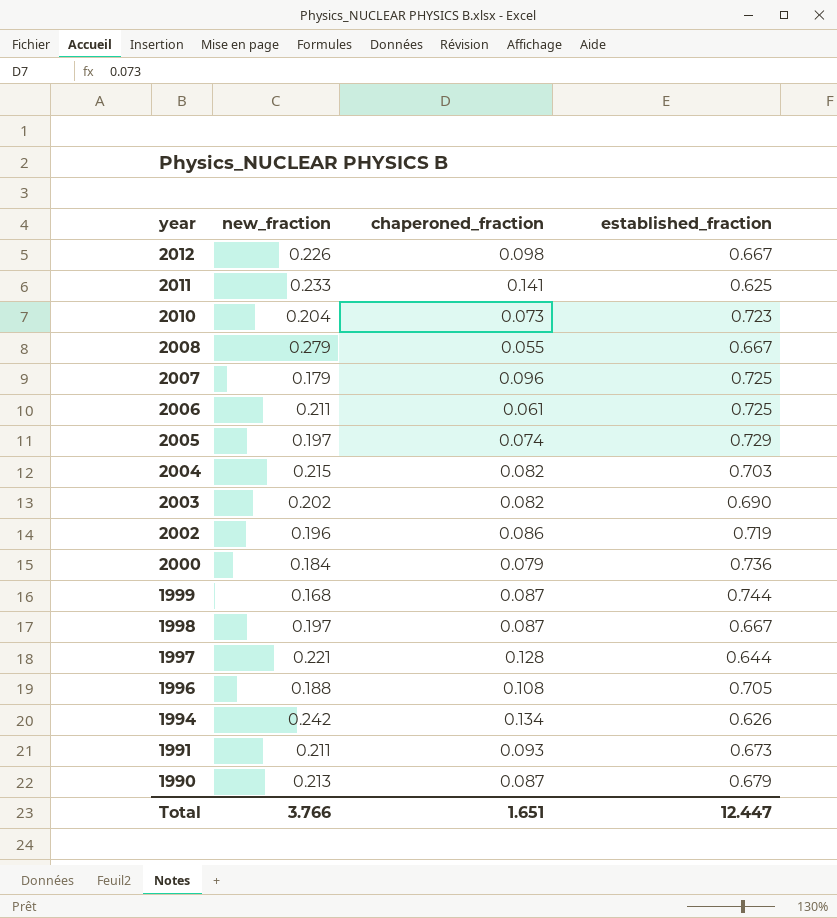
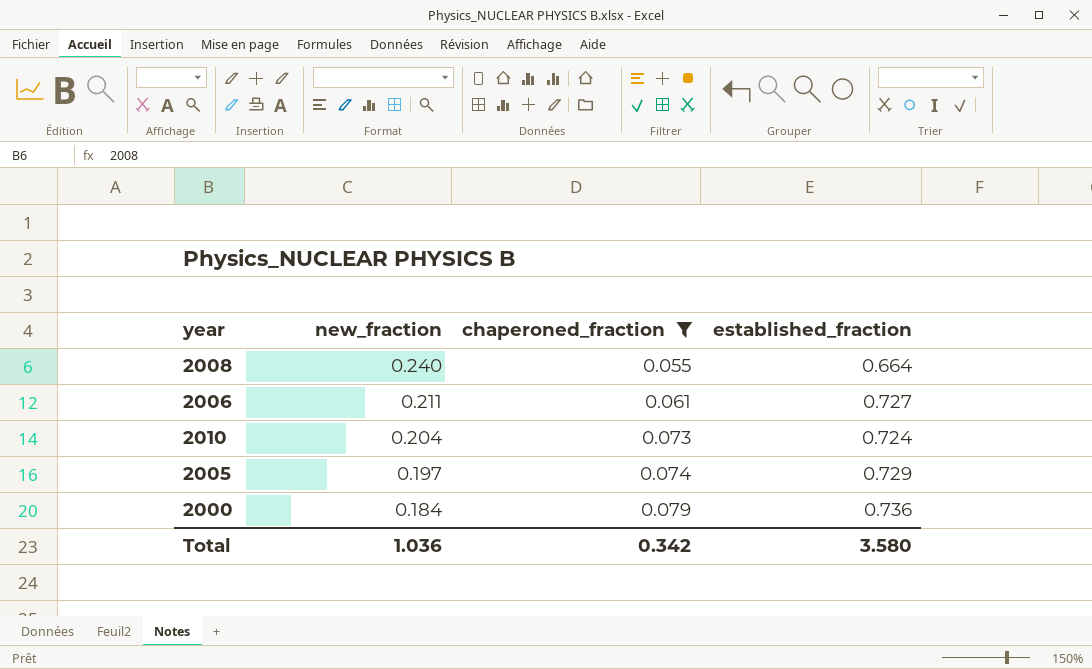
filter: none -> chaperoned_fraction <= 0.079
row order: year descending -> new_fraction descending
2008 | new_fraction: 0.279 -> 0.240
2008 | established_fraction: 0.667 -> 0.664
2006 | established_fraction: 0.725 -> 0.727
2010 | established_fraction: 0.723 -> 0.724
Total | new_fraction: 3.766 -> 1.036
Total | chaperoned_fraction: 1.651 -> 0.342
Total | established_fraction: 12.447 -> 3.580

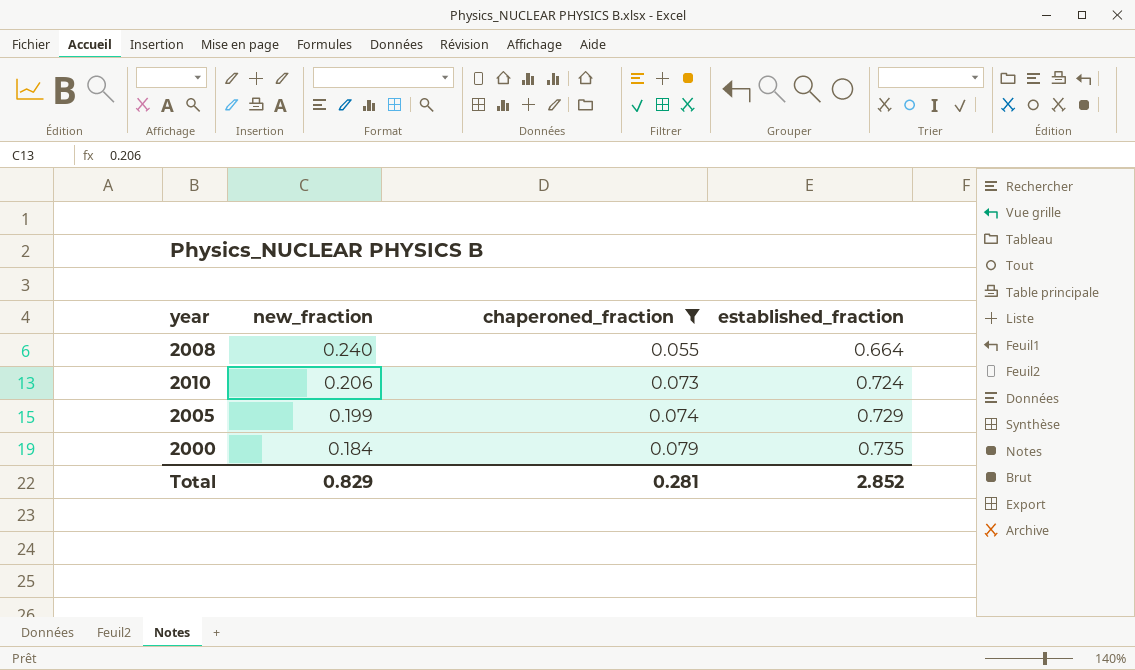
row 2006: 0.211 | 0.061 | 0.727 -> none
2010 | new_fraction: 0.204 -> 0.206
2005 | new_fraction: 0.197 -> 0.199
2000 | established_fraction: 0.736 -> 0.735
Total | new_fraction: 1.036 -> 0.829
Total | chaperoned_fraction: 0.342 -> 0.281
Total | established_fraction: 3.580 -> 2.852

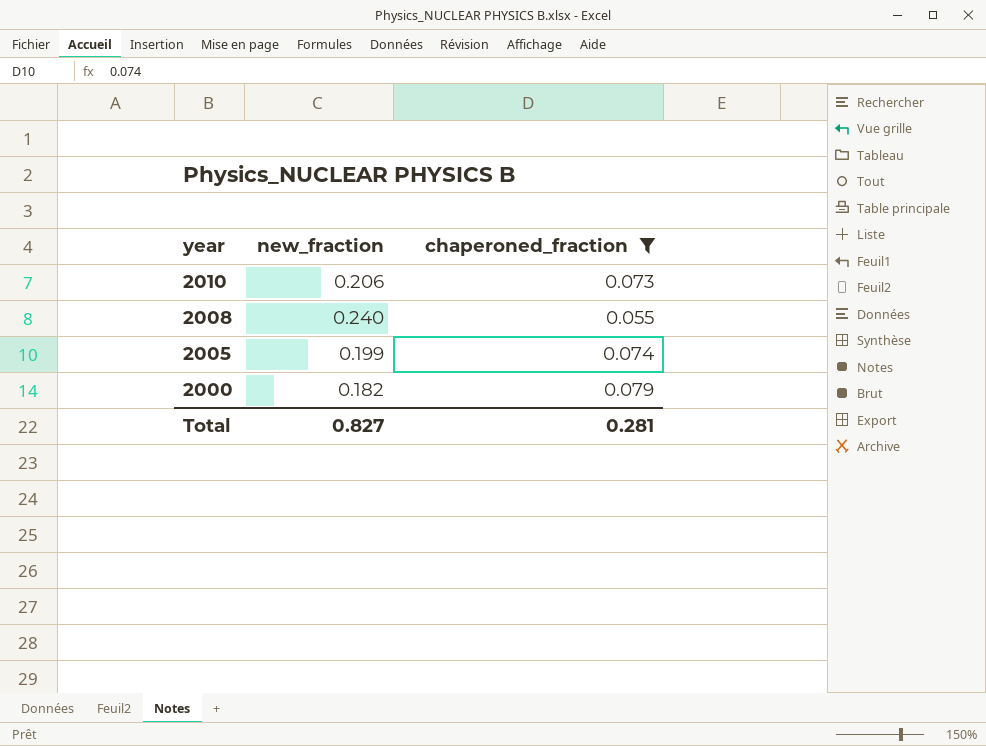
row order: new_fraction descending -> year descending
column established_fraction | position: 4 -> none
2000 | new_fraction: 0.184 -> 0.182
Total | new_fraction: 0.829 -> 0.827

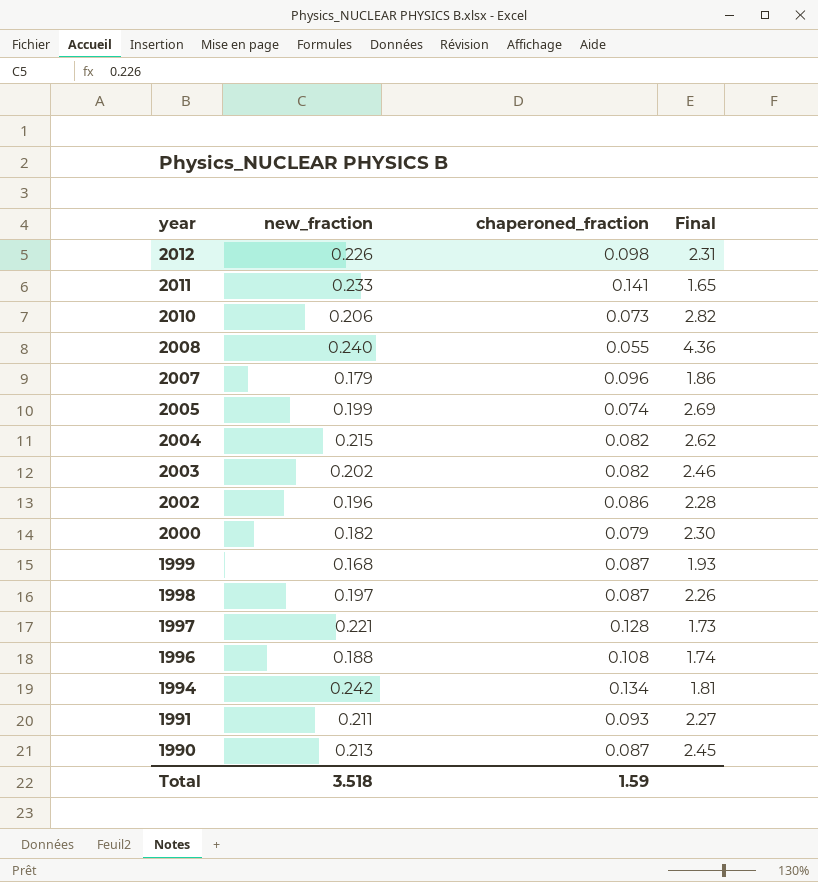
filter: chaperoned_fraction <= 0.079 -> none
column Final | formula: none -> [new_fraction] / [chaperoned_fraction]
Total | new_fraction: 0.827 -> 3.518
Total | chaperoned_fraction: 0.281 -> 1.59

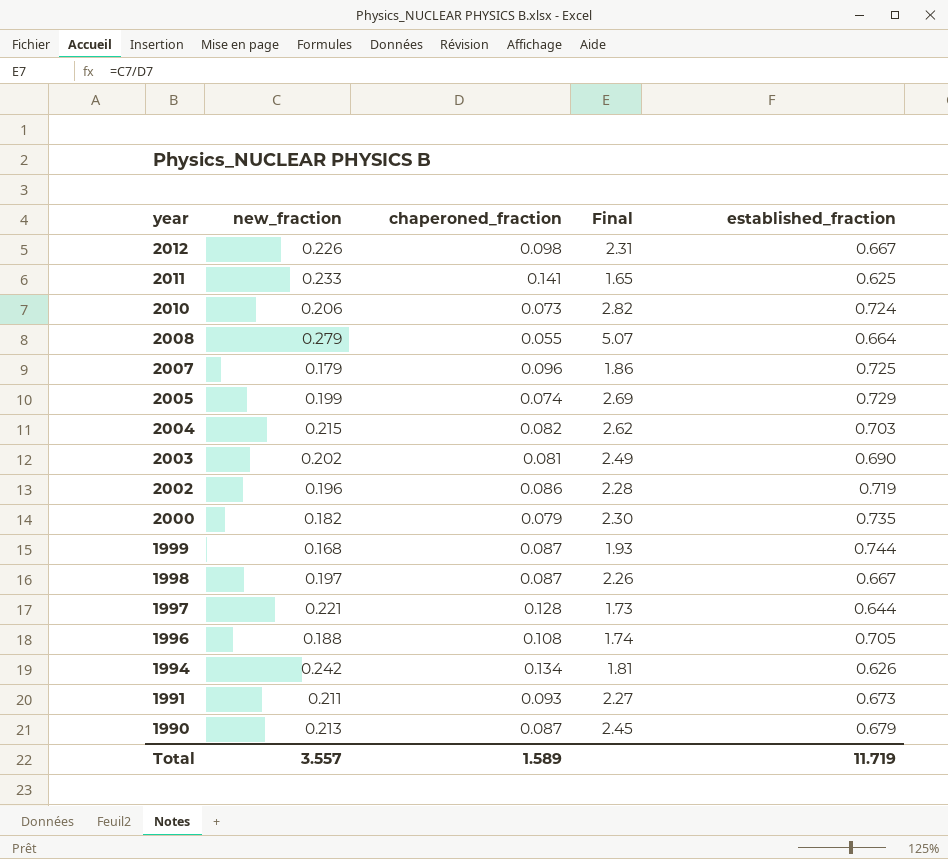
column established_fraction | position: none -> 5
2008 | new_fraction: 0.240 -> 0.279
2008 | Final: 4.36 -> 5.07
2003 | chaperoned_fraction: 0.082 -> 0.081
2003 | Final: 2.46 -> 2.49
Total | new_fraction: 3.518 -> 3.557
Total | chaperoned_fraction: 1.59 -> 1.589

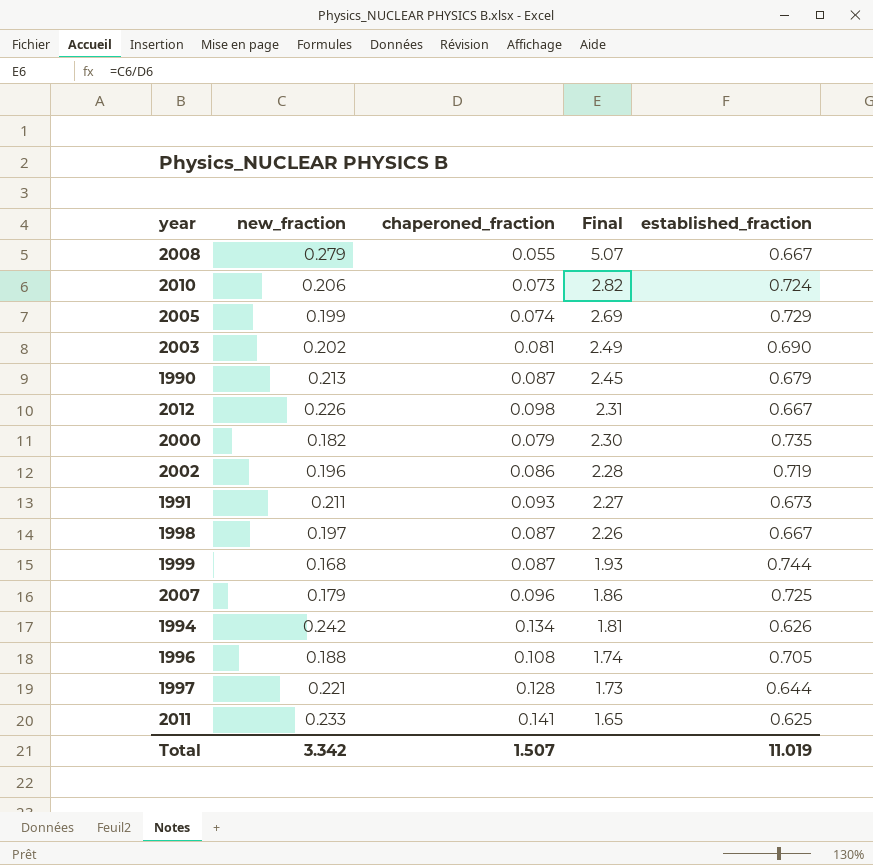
row order: year descending -> Final descending
row 2004: 0.215 | 0.082 | 2.62 | 0.703 -> none
2008 | established_fraction: 0.664 -> 0.667
Total | new_fraction: 3.557 -> 3.342
Total | chaperoned_fraction: 1.589 -> 1.507
Total | established_fraction: 11.719 -> 11.019

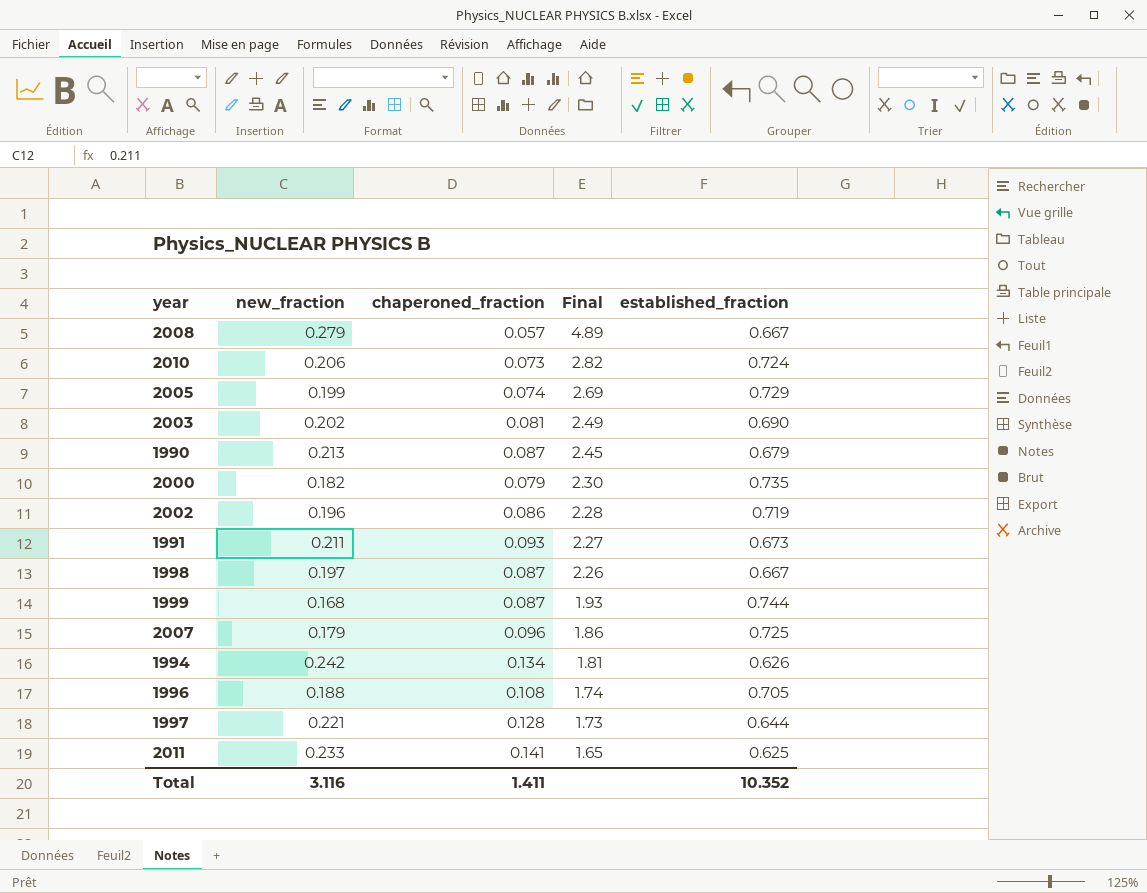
row 2012: 0.226 | 0.098 | 2.31 | 0.667 -> none
2008 | chaperoned_fraction: 0.055 -> 0.057
2008 | Final: 5.07 -> 4.89
Total | new_fraction: 3.342 -> 3.116
Total | chaperoned_fraction: 1.507 -> 1.411
Total | established_fraction: 11.019 -> 10.352

